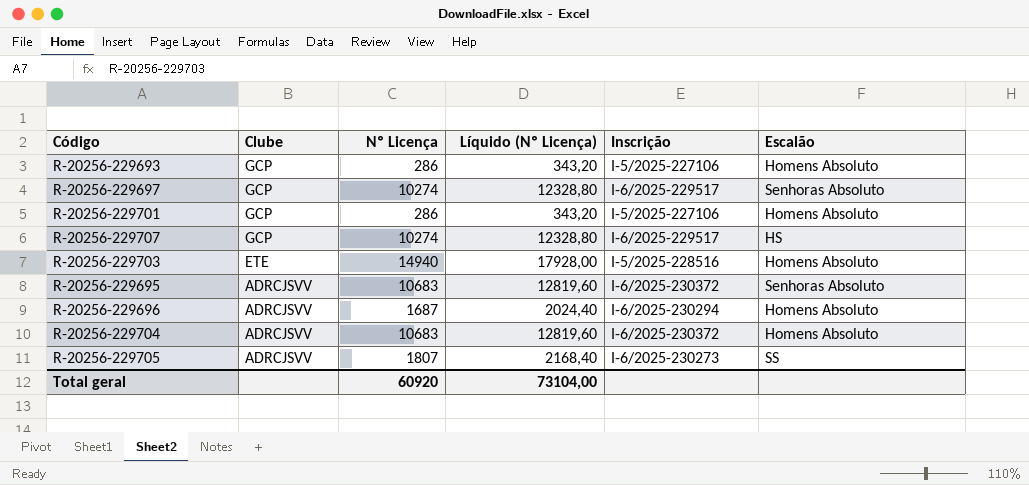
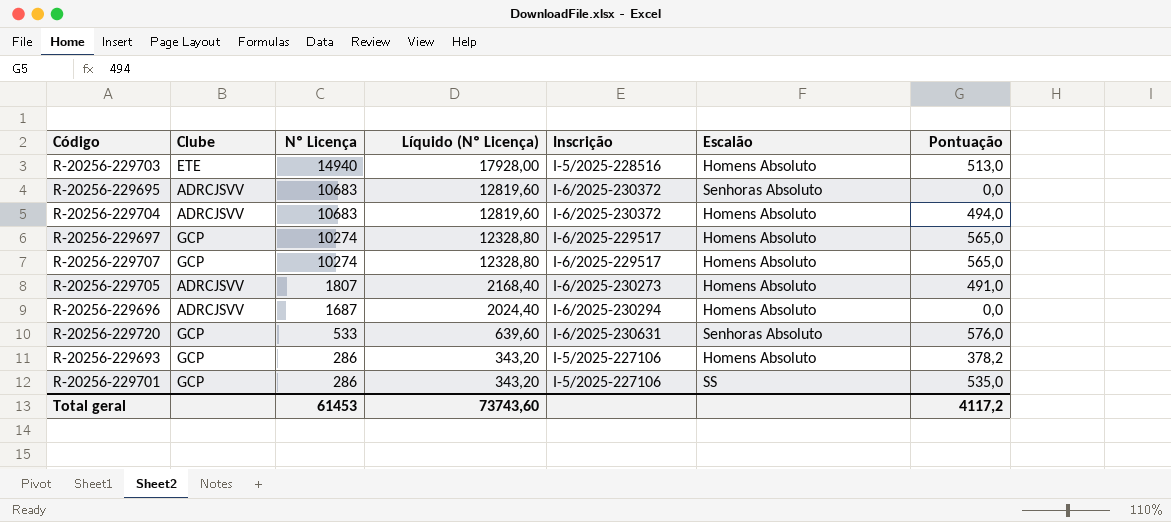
row order: Clube descending -> Nº Licença descending
column Pontuação | position: none -> 7
R-20256-229697 | Escalão: Senhoras Absoluto -> Homens Absoluto
R-20256-229707 | Escalão: HS -> Homens Absoluto
R-20256-229705 | Escalão: SS -> Homens Absoluto
row R-20256-229720: none -> GCP | 533 | 639,60 | I-6/2025-230631 | Senhoras Absoluto | 576,0
R-20256-229701 | Escalão: Homens Absoluto -> SS
Total geral | Nº Licença: 60920 -> 61453
Total geral | Líquido (Nº Licença): 73104,00 -> 73743,60

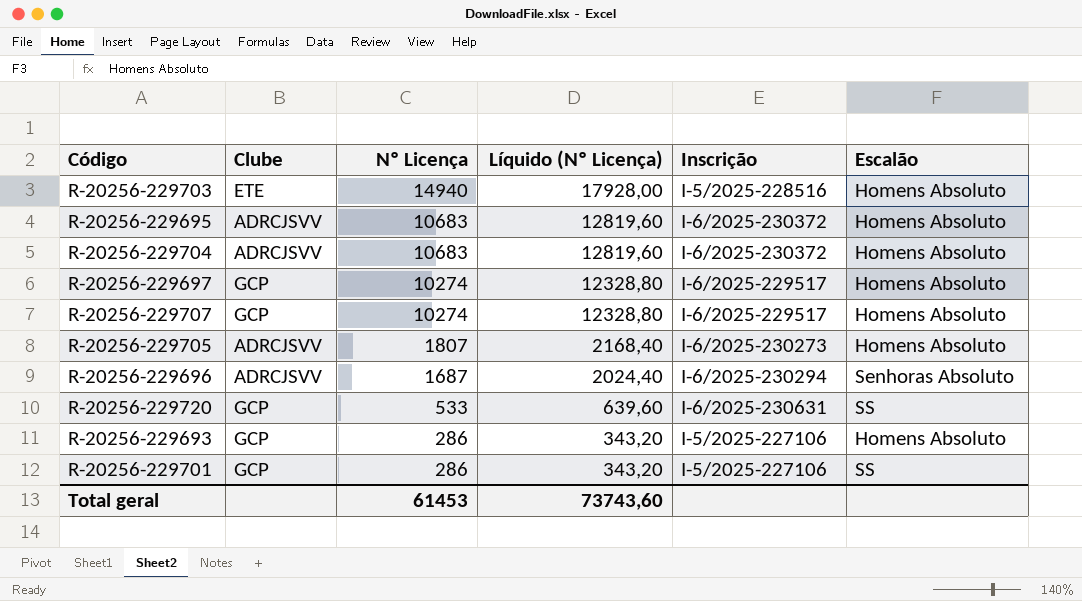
column Pontuação | position: 7 -> none
R-20256-229695 | Escalão: Senhoras Absoluto -> Homens Absoluto
R-20256-229696 | Escalão: Homens Absoluto -> Senhoras Absoluto
R-20256-229720 | Escalão: Senhoras Absoluto -> SS

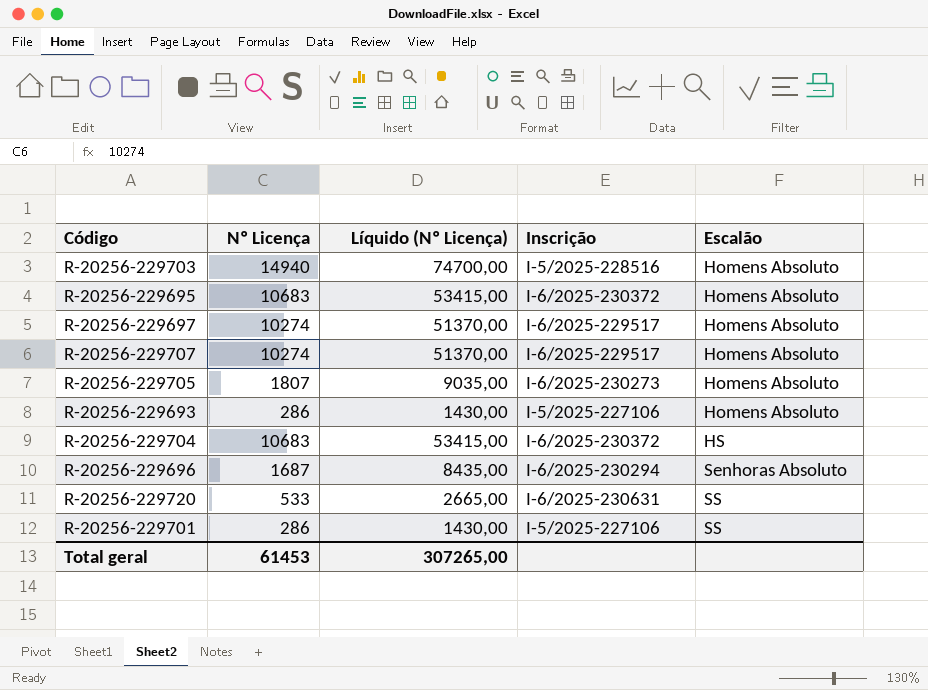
row order: Nº Licença descending -> Escalão ascending
column Clube | position: 2 -> none
column Líquido (Nº Licença) | formula: [Nº Licença] * 1,2 -> [Nº Licença] * 5
R-20256-229704 | Escalão: Homens Absoluto -> HS
Total geral | Líquido (Nº Licença): 73743,60 -> 307265,00

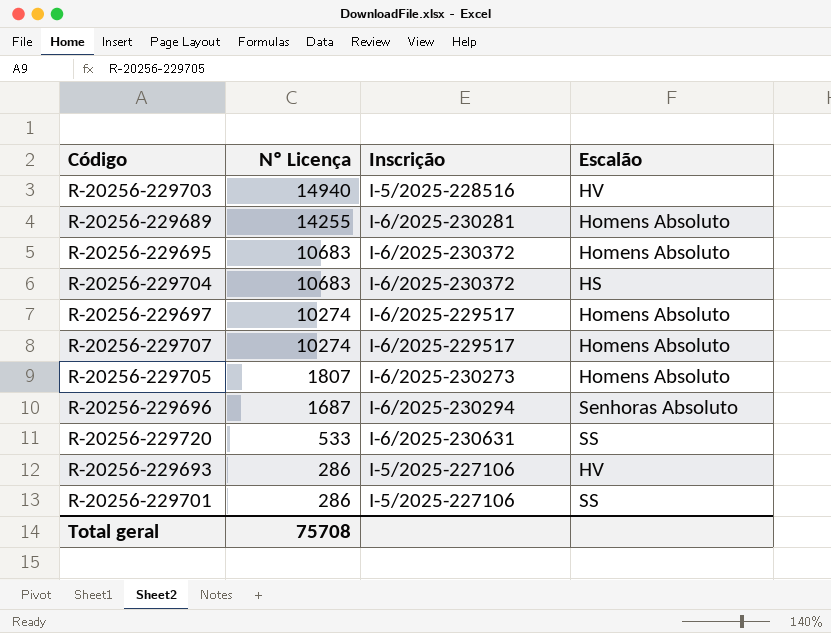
row order: Escalão ascending -> Nº Licença descending
column Líquido (Nº Licença) | formula: [Nº Licença] * 5 -> none
R-20256-229703 | Escalão: Homens Absoluto -> HV
row R-20256-229689: none -> 14255 | I-6/2025-230281 | Homens Absoluto
R-20256-229693 | Escalão: Homens Absoluto -> HV
Total geral | Nº Licença: 61453 -> 75708

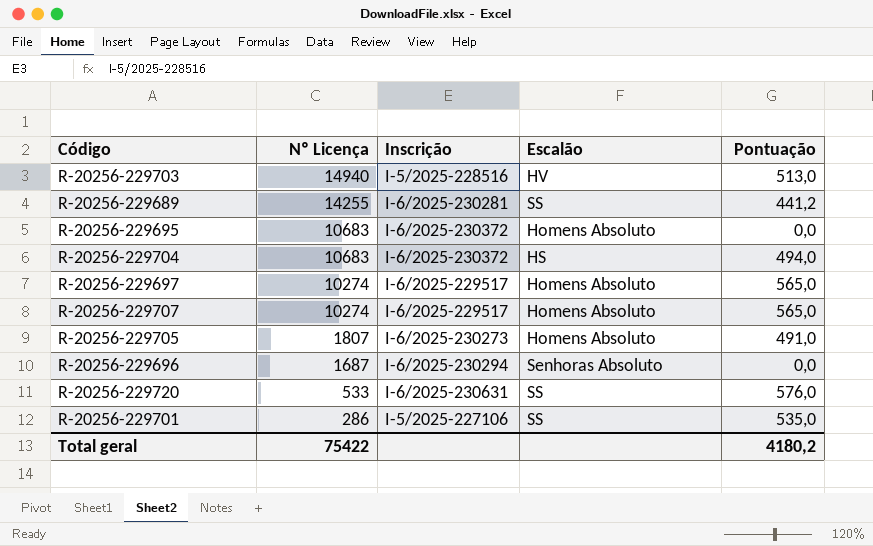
column Pontuação | position: none -> 5
row R-20256-229693: 286 | I-5/2025-227106 | HV -> none
R-20256-229689 | Escalão: Homens Absoluto -> SS
Total geral | Nº Licença: 75708 -> 75422

